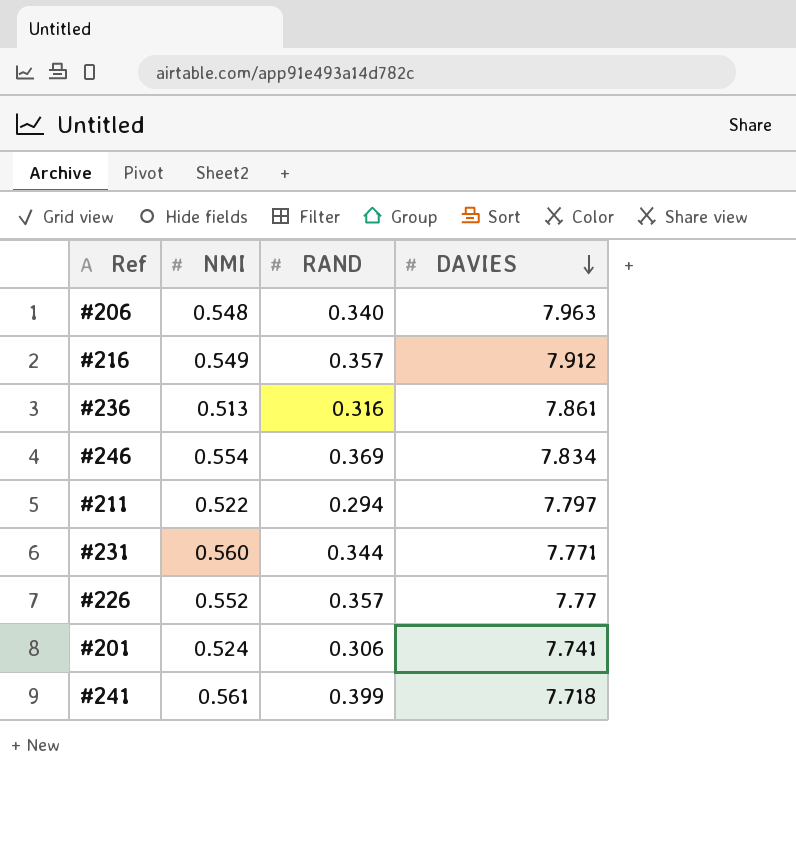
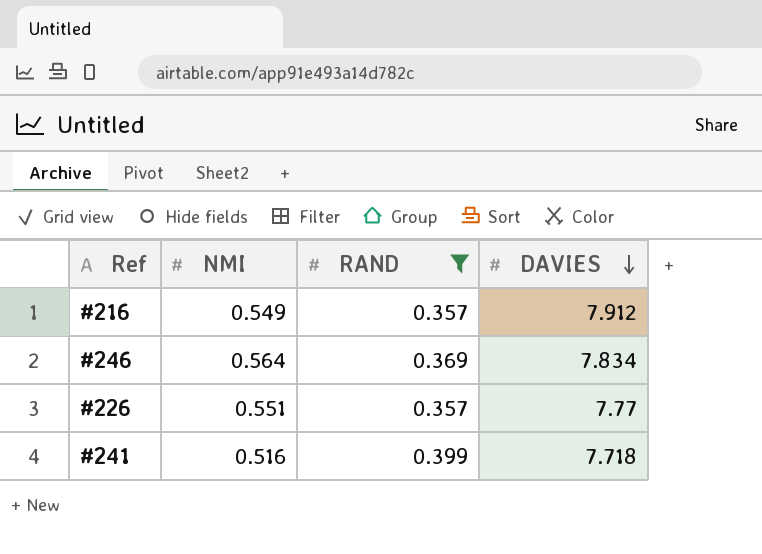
filter: none -> RAND >= 0.357
#246 | NMI: 0.554 -> 0.564
#226 | NMI: 0.552 -> 0.551
#241 | NMI: 0.561 -> 0.516

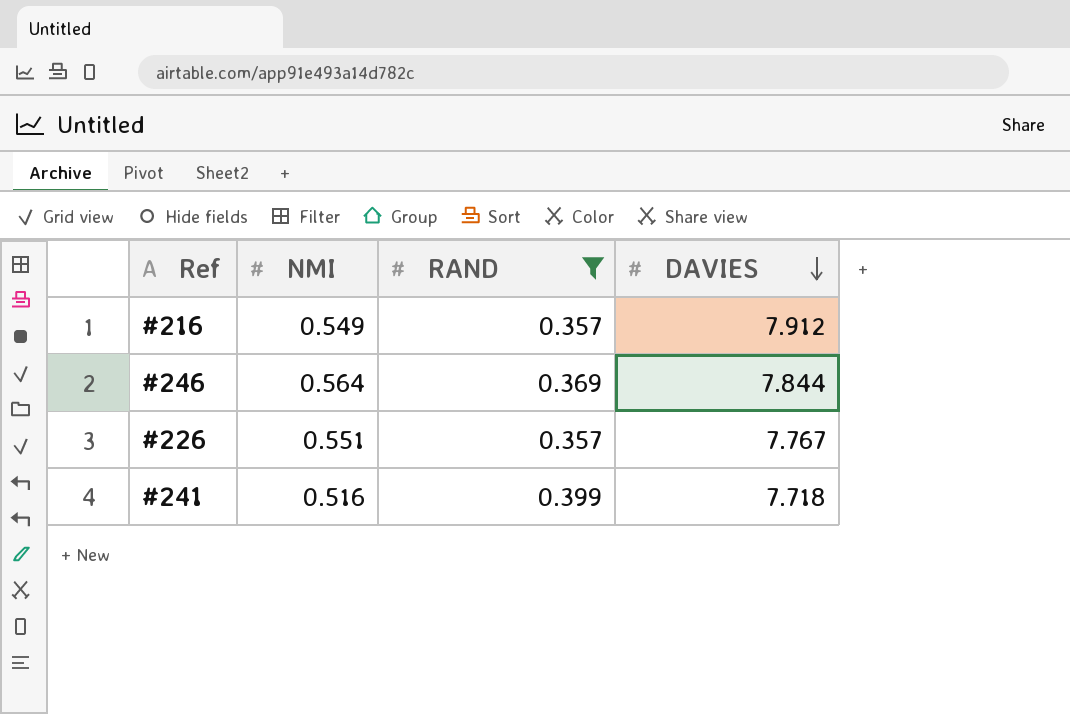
#246 | DAVIES: 7.834 -> 7.844
#226 | DAVIES: 7.77 -> 7.767

